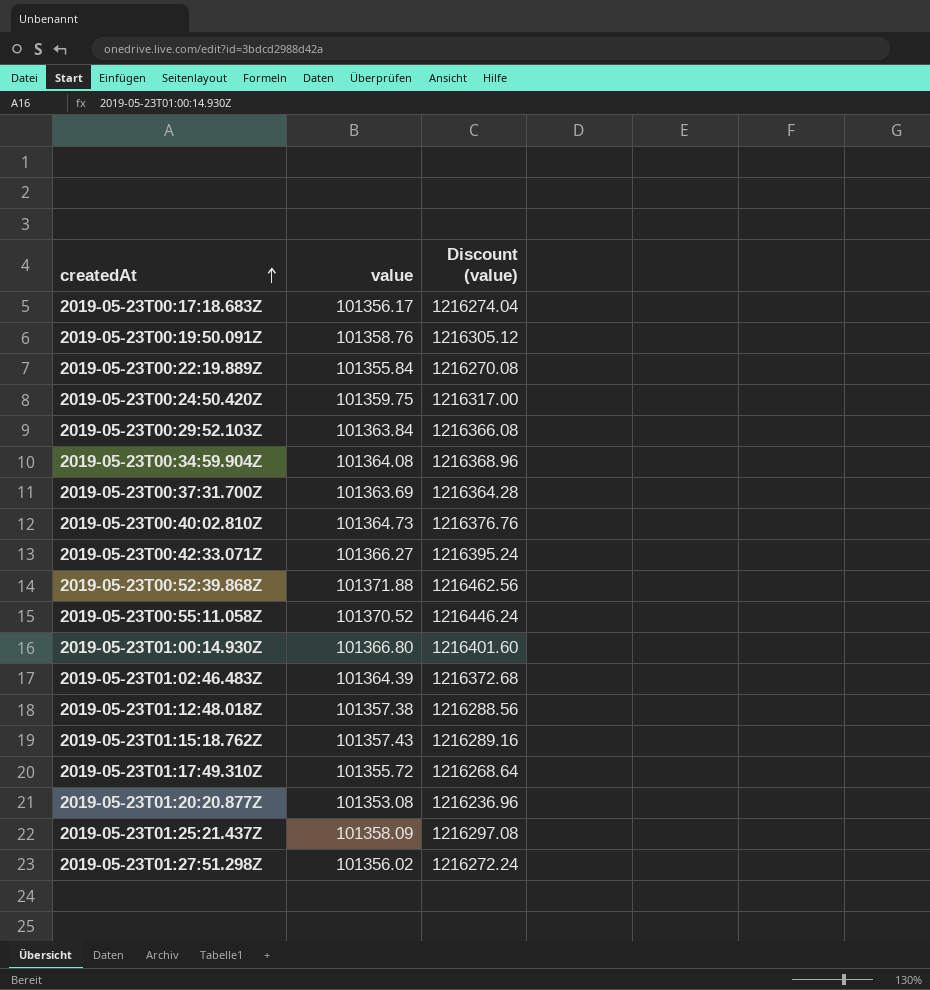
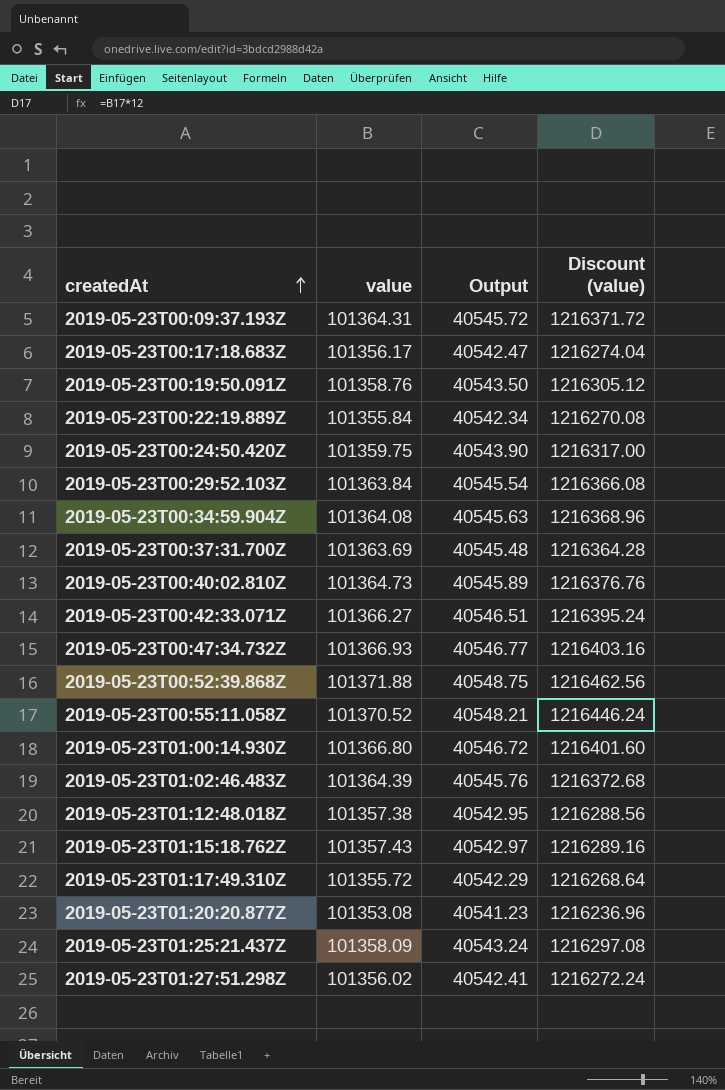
column Output | formula: none -> [value] * 0.4
row 2019-05-23T00:09:37.193Z: none -> 101364.31 | 40545.72 | 1216371.72
row 2019-05-23T00:47:34.732Z: none -> 101366.93 | 40546.77 | 1216403.16

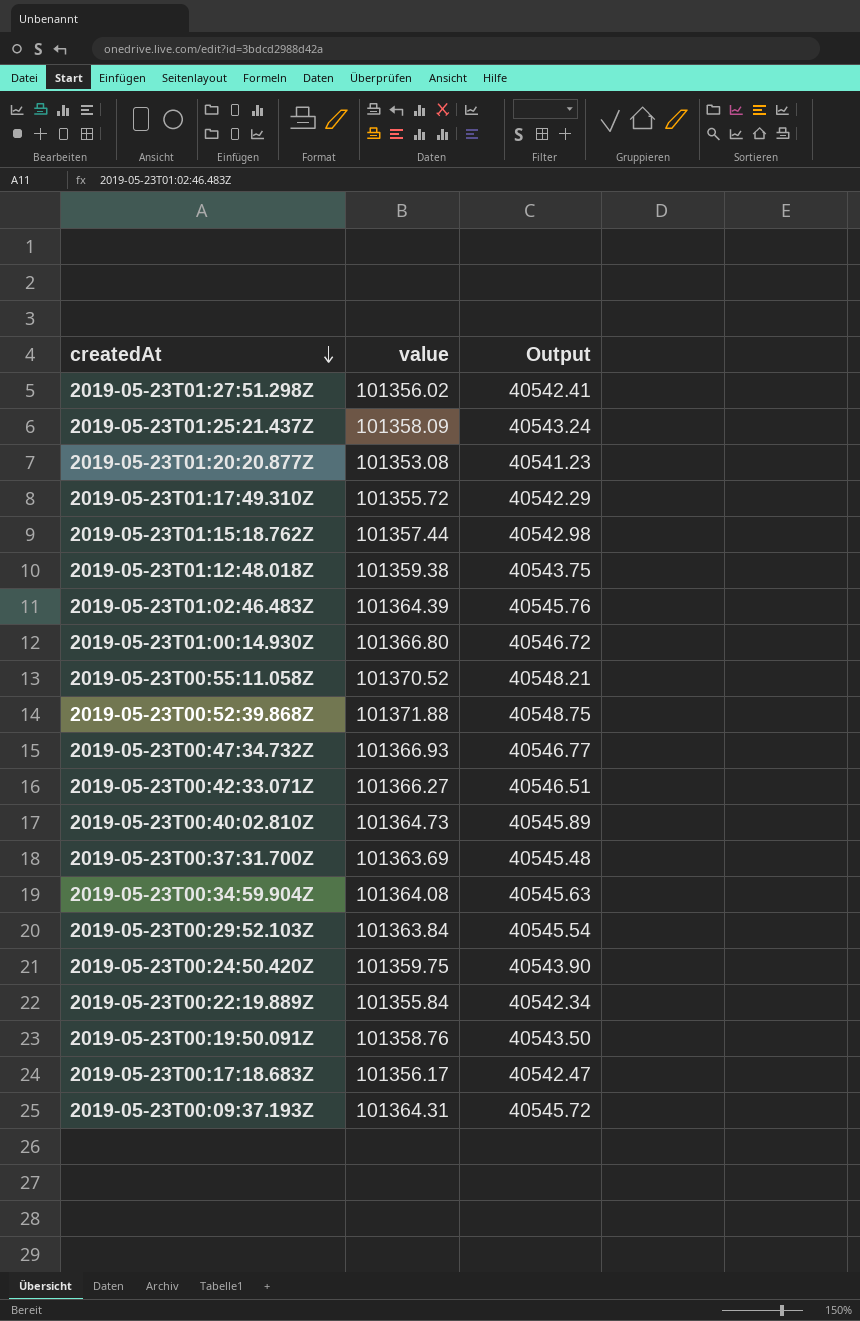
row order: createdAt ascending -> createdAt descending
column Discount (value) | formula: [value] * 12 -> none
2019-05-23T01:15:18.762Z | value: 101357.43 -> 101357.44
2019-05-23T01:15:18.762Z | Output: 40542.97 -> 40542.98
2019-05-23T01:12:48.018Z | value: 101357.38 -> 101359.38
2019-05-23T01:12:48.018Z | Output: 40542.95 -> 40543.75

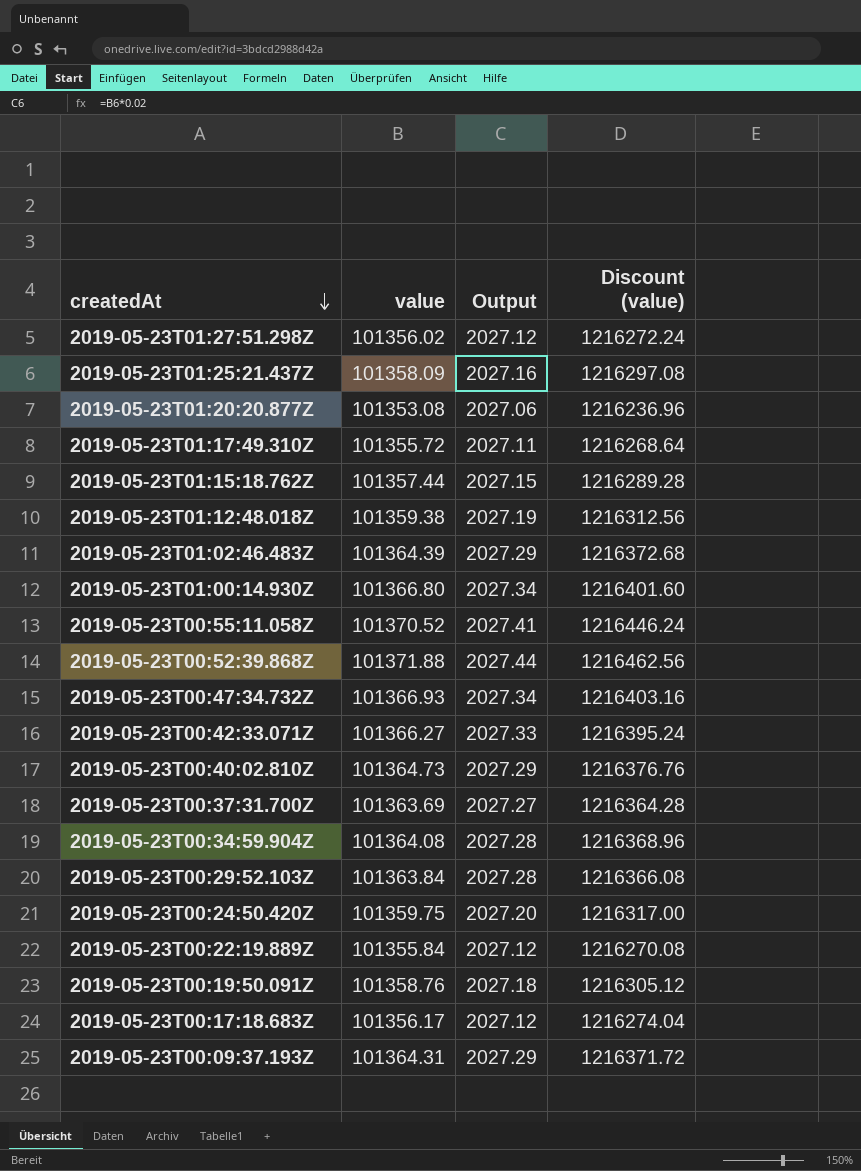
column Output | formula: [value] * 0.4 -> [value] * 0.02
column Discount (value) | formula: none -> [value] * 12

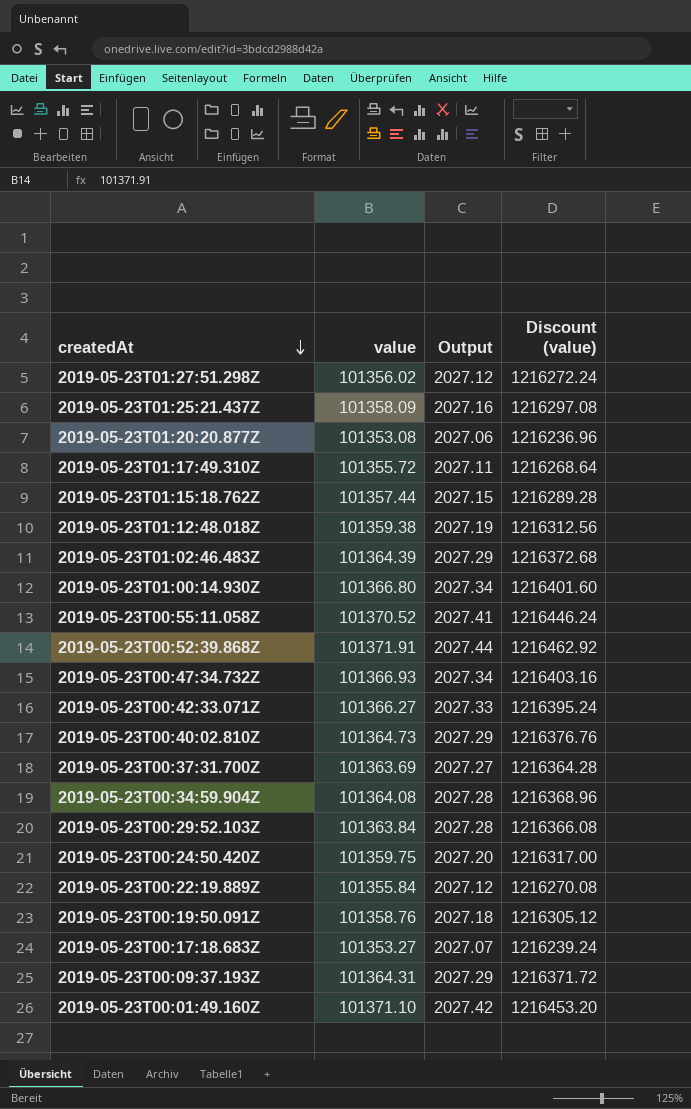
2019-05-23T00:52:39.868Z | value: 101371.88 -> 101371.91
2019-05-23T00:52:39.868Z | Discount (value): 1216462.56 -> 1216462.92
2019-05-23T00:17:18.683Z | value: 101356.17 -> 101353.27
2019-05-23T00:17:18.683Z | Output: 2027.12 -> 2027.07
2019-05-23T00:17:18.683Z | Discount (value): 1216274.04 -> 1216239.24
row 2019-05-23T00:01:49.160Z: none -> 101371.10 | 2027.42 | 1216453.20

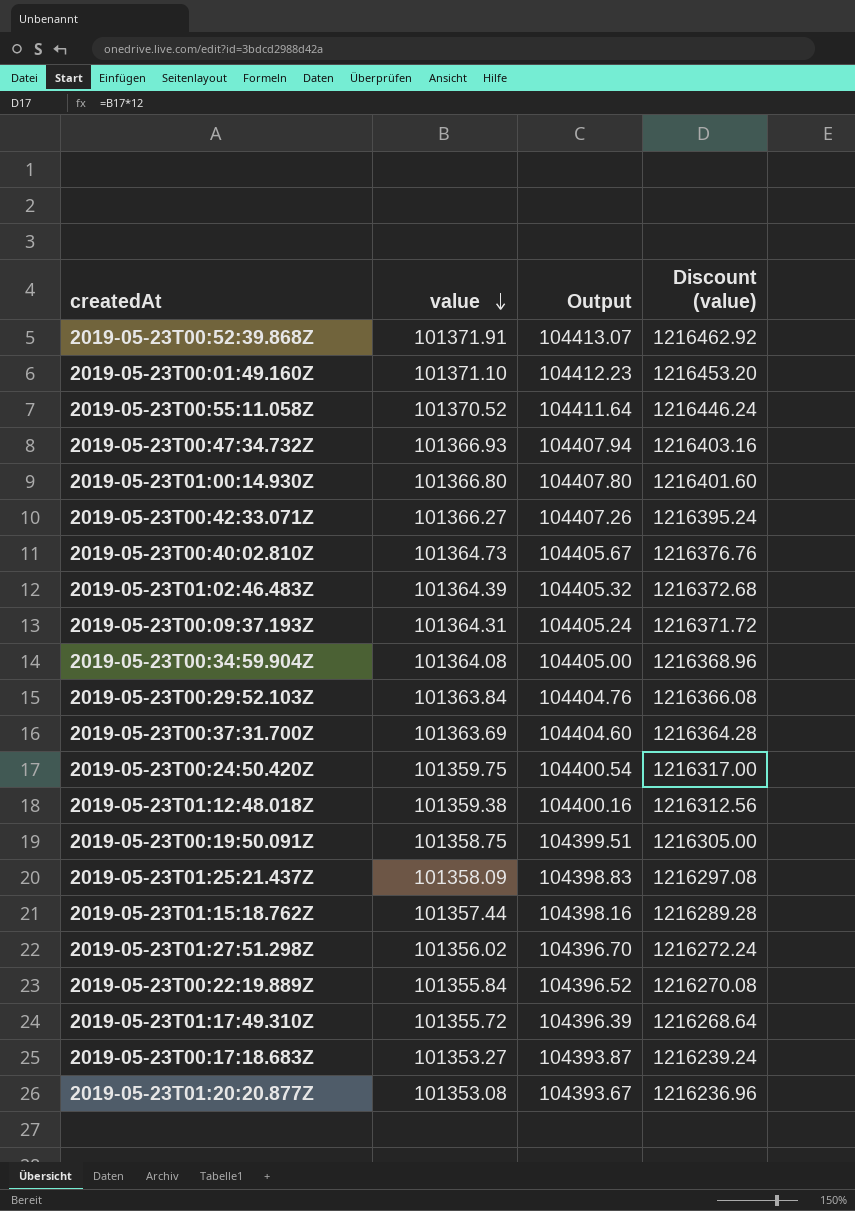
row order: createdAt descending -> value descending
column Output | formula: [value] * 0.02 -> [value] * 1.03
2019-05-23T00:19:50.091Z | value: 101358.76 -> 101358.75
2019-05-23T00:19:50.091Z | Discount (value): 1216305.12 -> 1216305.00

